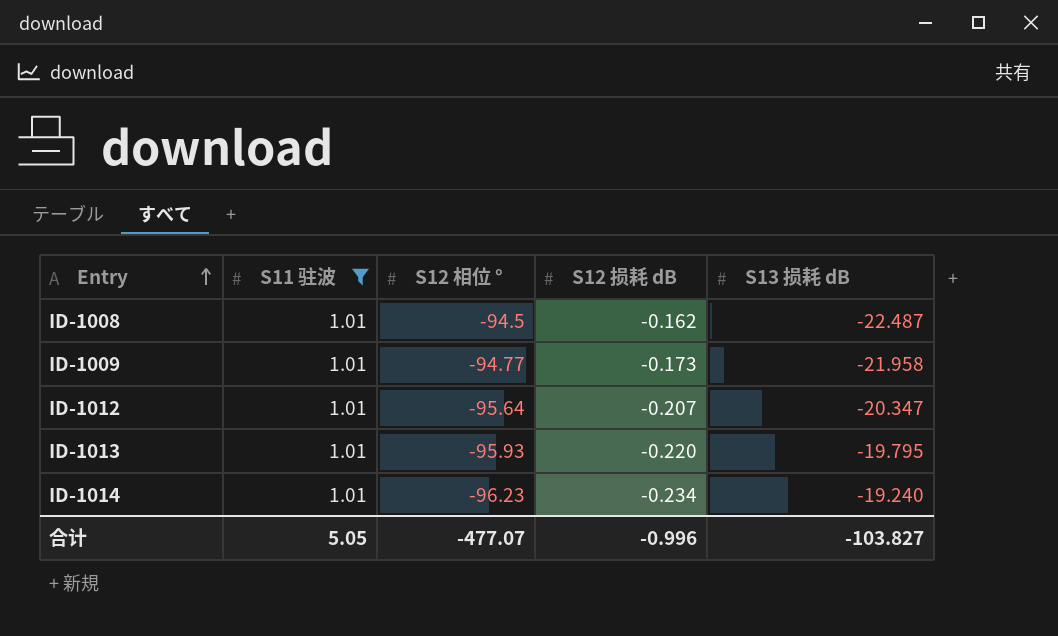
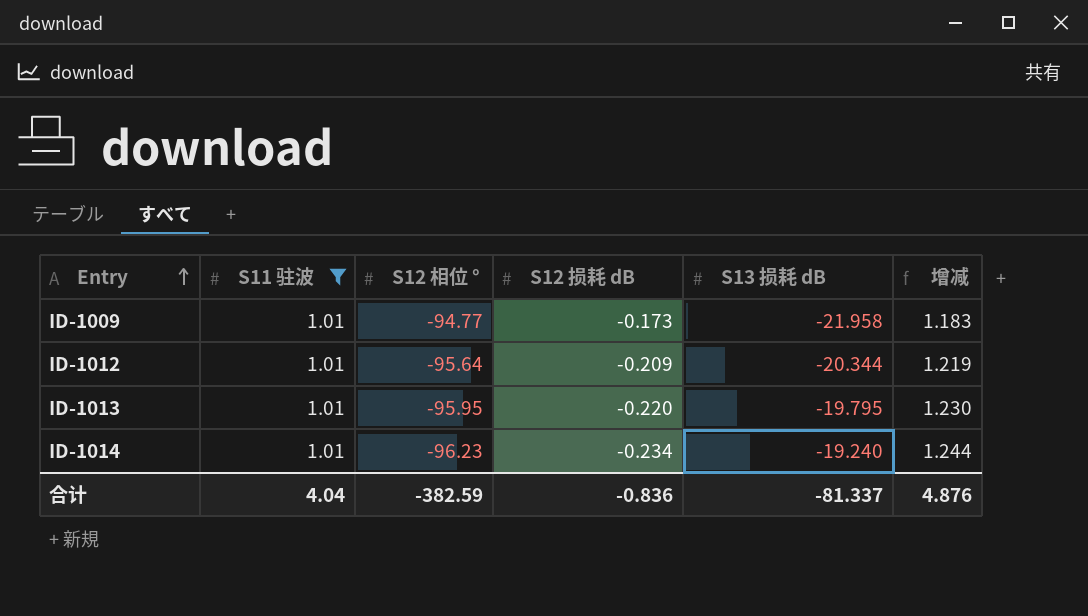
column 增减 | formula: none -> [S11 驻波] - [S12 损耗 dB]
row ID-1008: 1.01 | -94.5 | -0.162 | -22.487 -> none
ID-1012 | S12 损耗 dB: -0.207 -> -0.209
ID-1012 | S13 损耗 dB: -20.347 -> -20.344
ID-1013 | S12 相位 °: -95.93 -> -95.95
合计 | S11 驻波: 5.05 -> 4.04
合计 | S12 相位 °: -477.07 -> -382.59
合计 | S12 损耗 dB: -0.996 -> -0.836
合计 | S13 损耗 dB: -103.827 -> -81.337

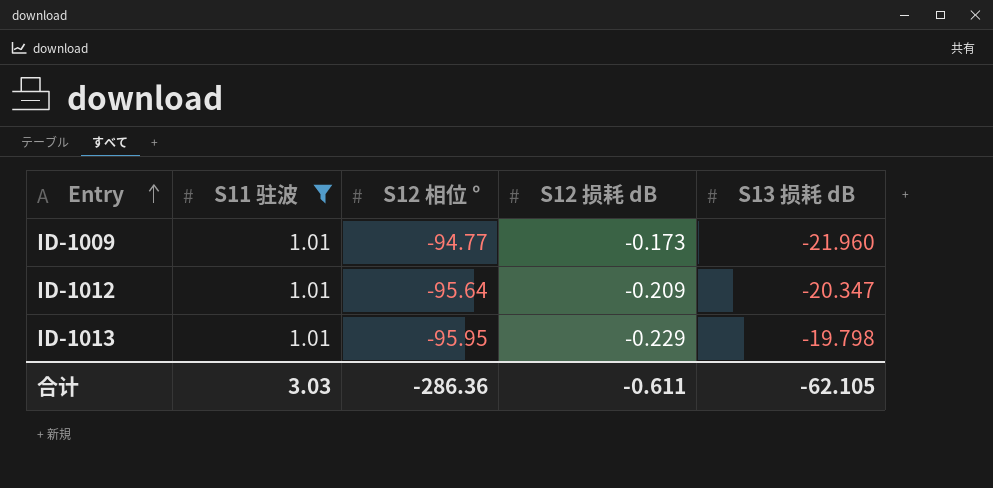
column 增减 | formula: [S11 驻波] - [S12 损耗 dB] -> none
row ID-1014: 1.01 | -96.23 | -0.234 | -19.240 | 1.244 -> none
ID-1009 | S13 损耗 dB: -21.958 -> -21.960
ID-1012 | S13 损耗 dB: -20.344 -> -20.347
ID-1013 | S12 损耗 dB: -0.220 -> -0.229
ID-1013 | S13 损耗 dB: -19.795 -> -19.798
合计 | S11 驻波: 4.04 -> 3.03
合计 | S12 相位 °: -382.59 -> -286.36
合计 | S12 损耗 dB: -0.836 -> -0.611
合计 | S13 损耗 dB: -81.337 -> -62.105

